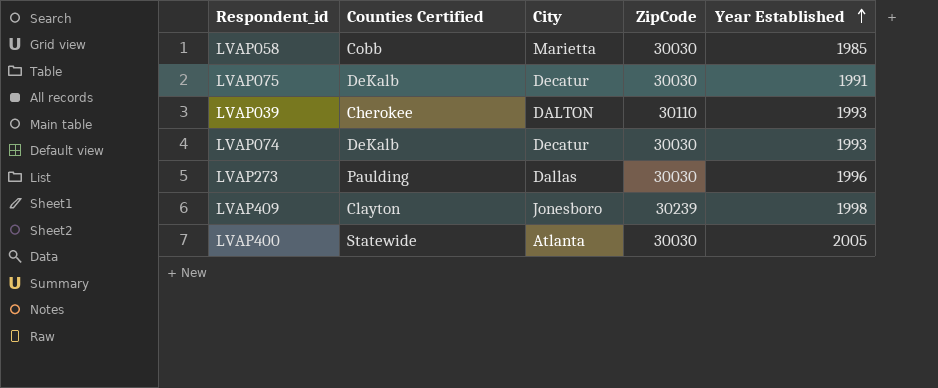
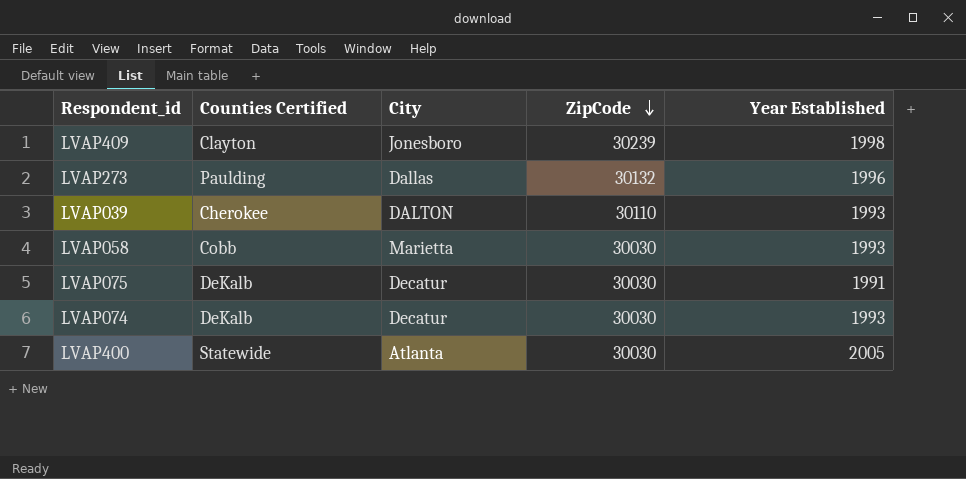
row order: Year Established ascending -> ZipCode descending
LVAP273 | ZipCode: 30030 -> 30132
LVAP058 | Year Established: 1985 -> 1993

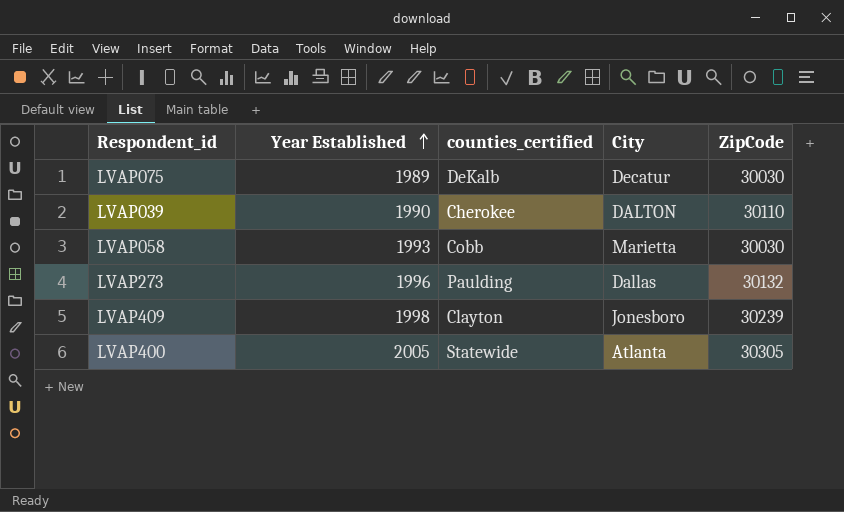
row order: ZipCode descending -> Year Established ascending
column Year Established | position: 5 -> 2
column name: Counties Certified -> counties_certified
row LVAP074: DeKalb | Decatur | 30030 | 1993 -> none
LVAP075 | Year Established: 1991 -> 1989
LVAP039 | Year Established: 1993 -> 1990
LVAP400 | ZipCode: 30030 -> 30305

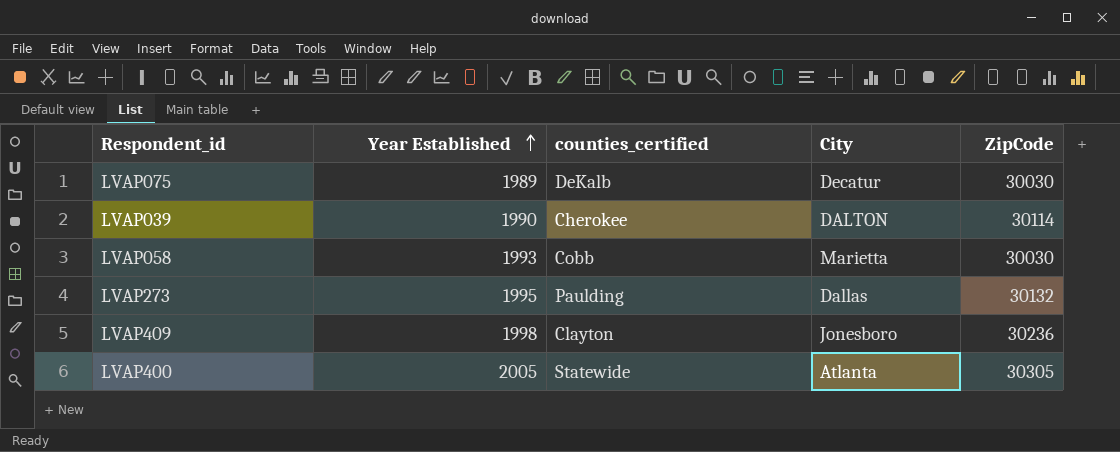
LVAP039 | ZipCode: 30110 -> 30114
LVAP273 | Year Established: 1996 -> 1995
LVAP409 | ZipCode: 30239 -> 30236

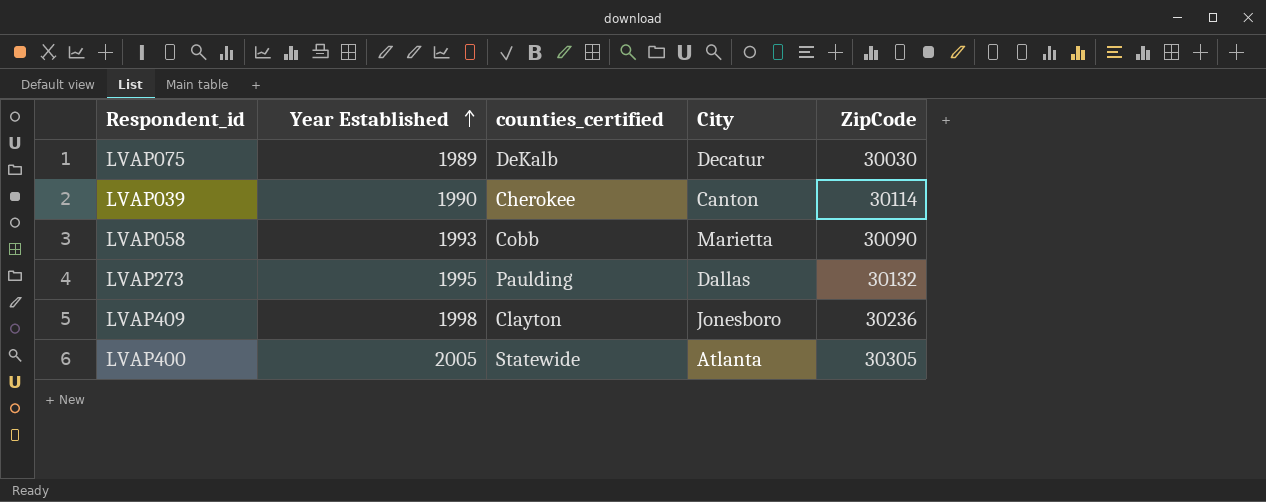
LVAP039 | City: DALTON -> Canton
LVAP058 | ZipCode: 30030 -> 30090

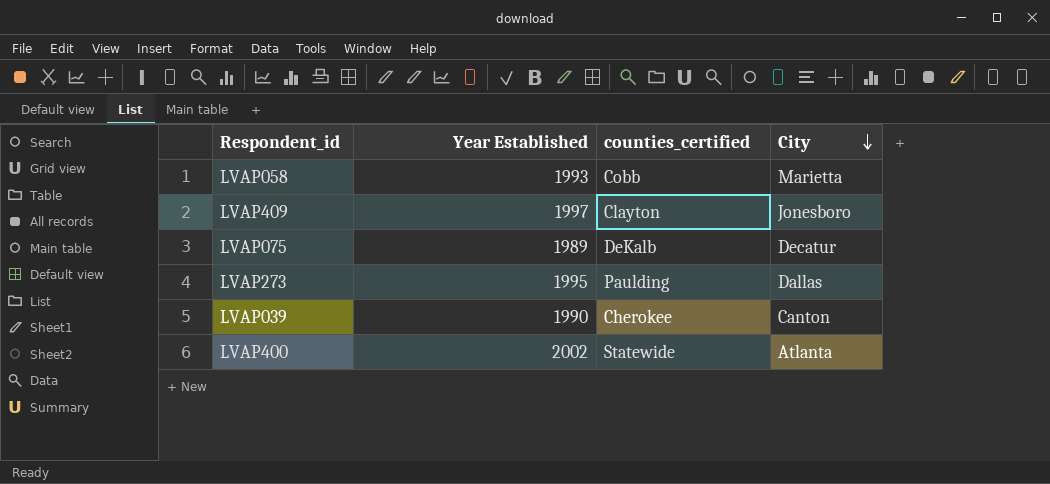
row order: Year Established ascending -> City descending
column ZipCode | position: 5 -> none
LVAP409 | Year Established: 1998 -> 1997
LVAP400 | Year Established: 2005 -> 2002

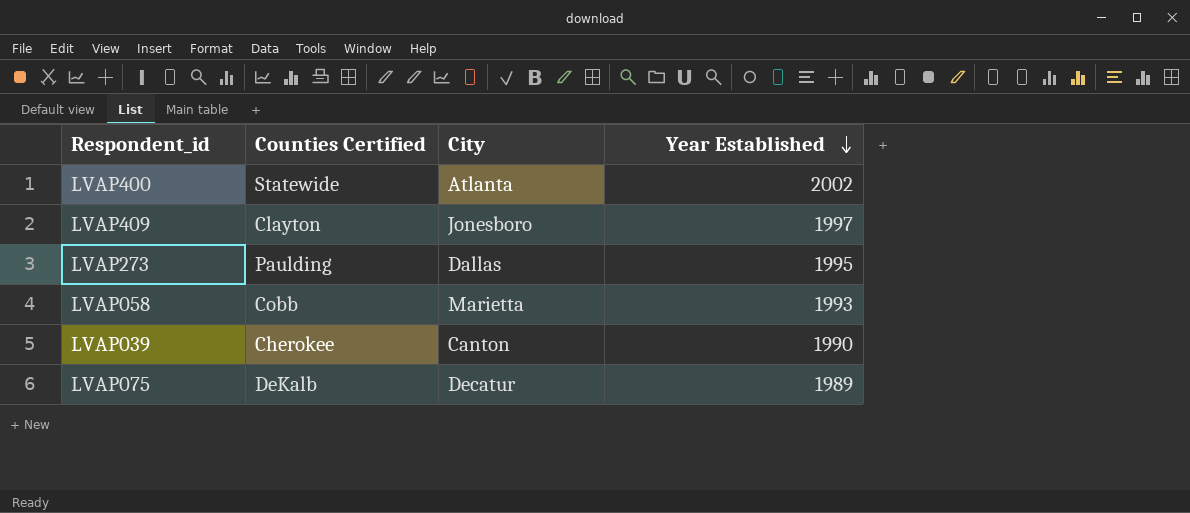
row order: City descending -> Year Established descending
column name: counties_certified -> Counties Certified
column Year Established | position: 2 -> 4

